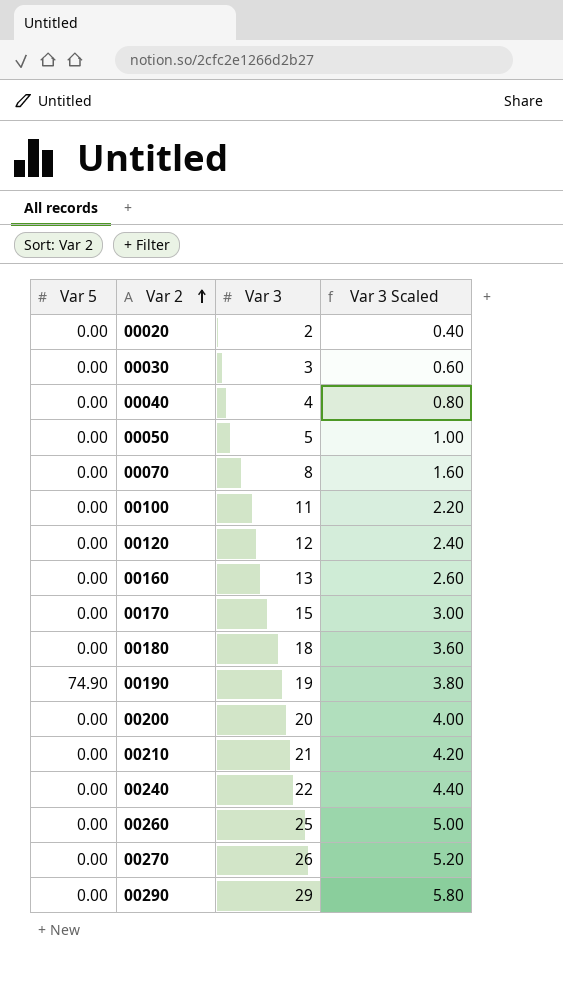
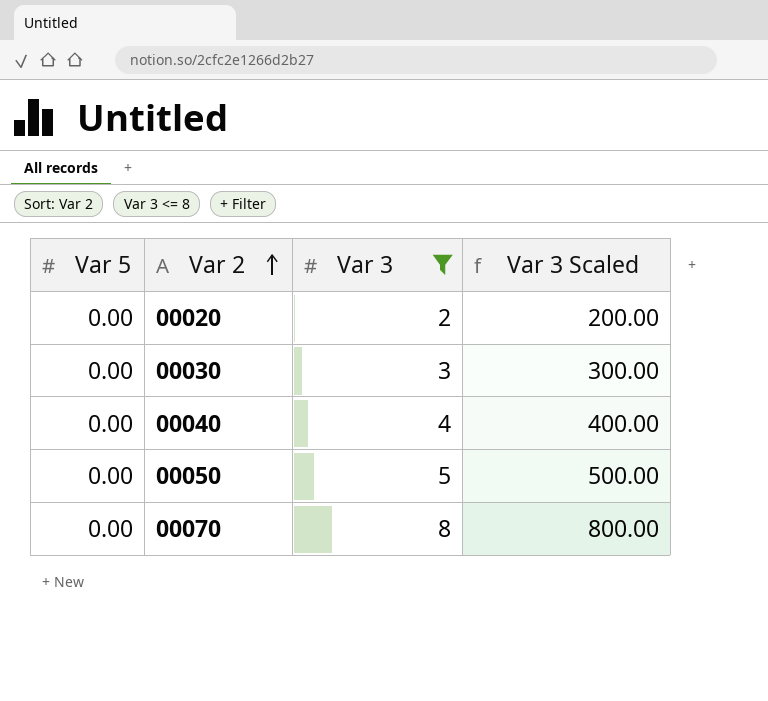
filter: none -> Var 3 <= 8
column Var 3 Scaled | formula: [Var 3] * 0.2 -> [Var 3] * 100

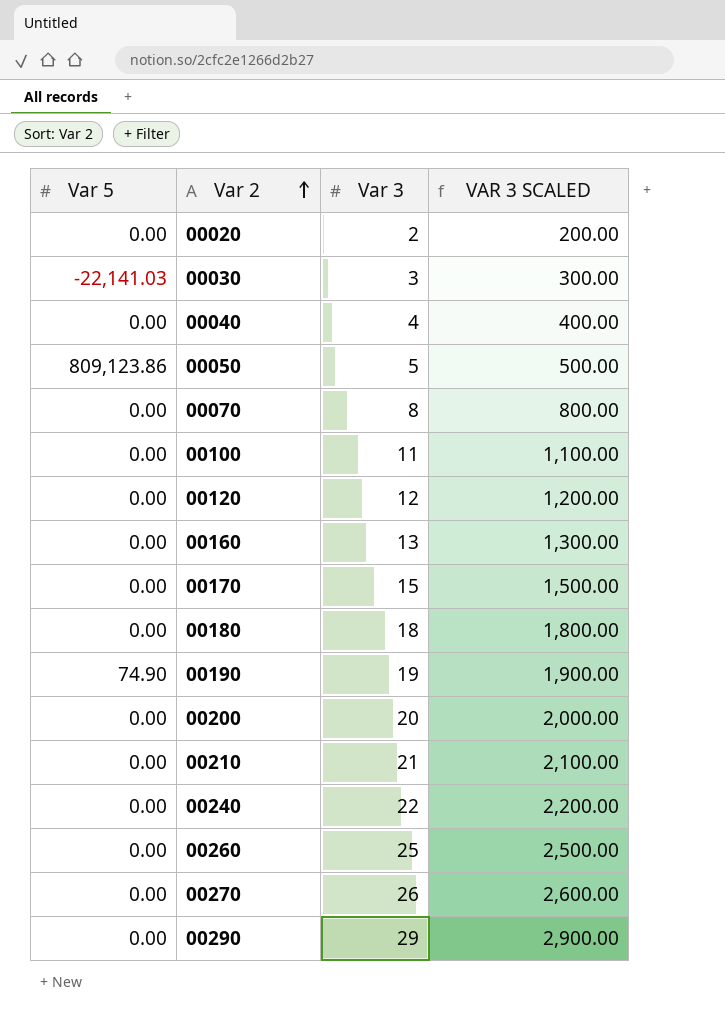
filter: Var 3 <= 8 -> none
column name: Var 3 Scaled -> VAR 3 SCALED
00030 | Var 5: 0.00 -> -22,141.03
00050 | Var 5: 0.00 -> 809,123.86

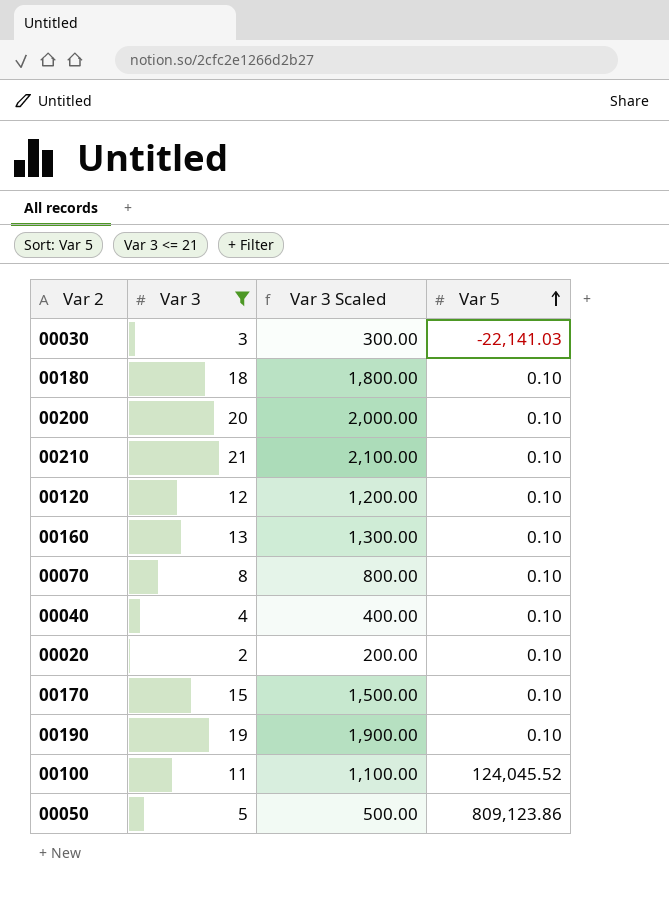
filter: none -> Var 3 <= 21
row order: Var 2 ascending -> Var 5 ascending
column name: VAR 3 SCALED -> Var 3 Scaled
column Var 5 | position: 1 -> 4
00180 | Var 5: 0.00 -> 0.10
00200 | Var 5: 0.00 -> 0.10
00210 | Var 5: 0.00 -> 0.10
00120 | Var 5: 0.00 -> 0.10
00160 | Var 5: 0.00 -> 0.10
00070 | Var 5: 0.00 -> 0.10
00040 | Var 5: 0.00 -> 0.10
00020 | Var 5: 0.00 -> 0.10
00170 | Var 5: 0.00 -> 0.10
00190 | Var 5: 74.90 -> 0.10
00100 | Var 5: 0.00 -> 124,045.52

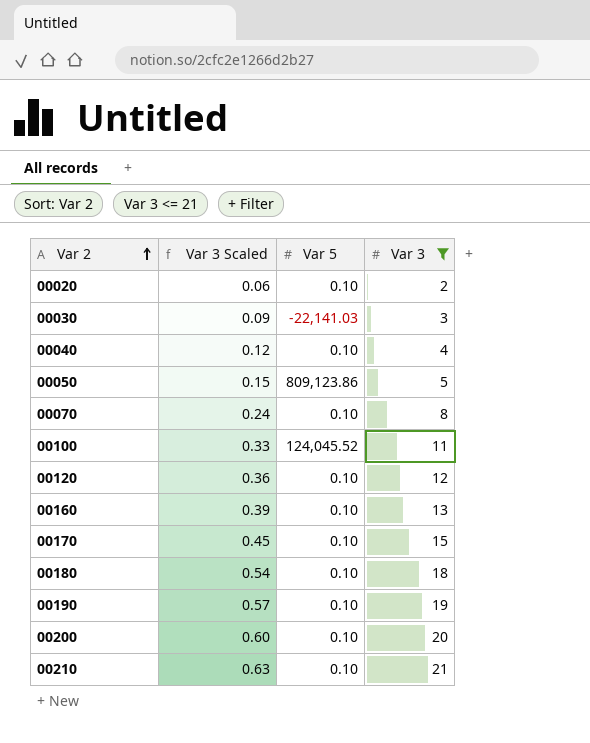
row order: Var 5 ascending -> Var 2 ascending
column Var 3 Scaled | formula: [Var 3] * 100 -> [Var 3] * 0.03
column Var 3 | position: 2 -> 4

